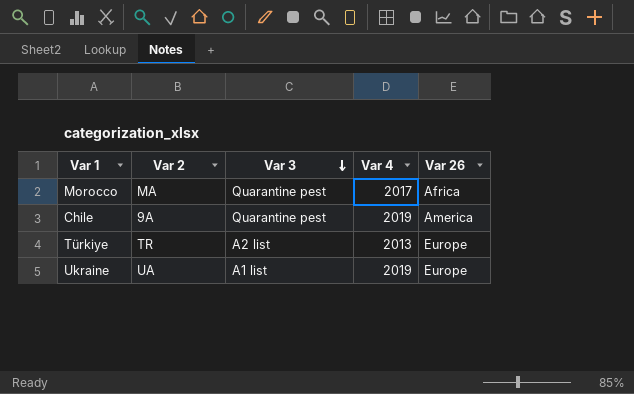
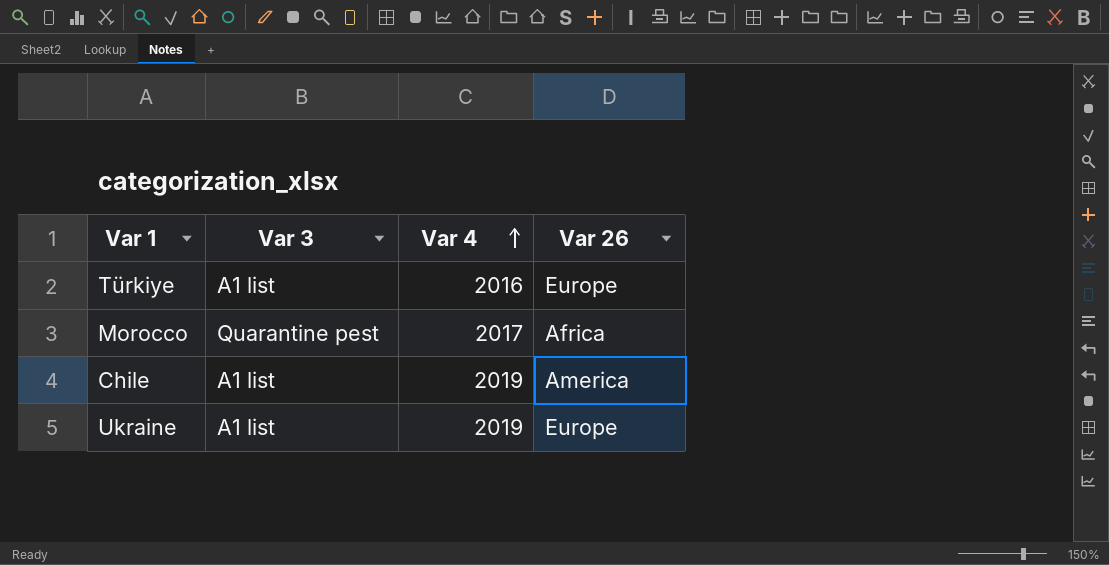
row order: Var 3 descending -> Var 4 ascending
column Var 2 | position: 2 -> none
Türkiye | Var 3: A2 list -> A1 list
Türkiye | Var 4: 2013 -> 2016
Chile | Var 3: Quarantine pest -> A1 list

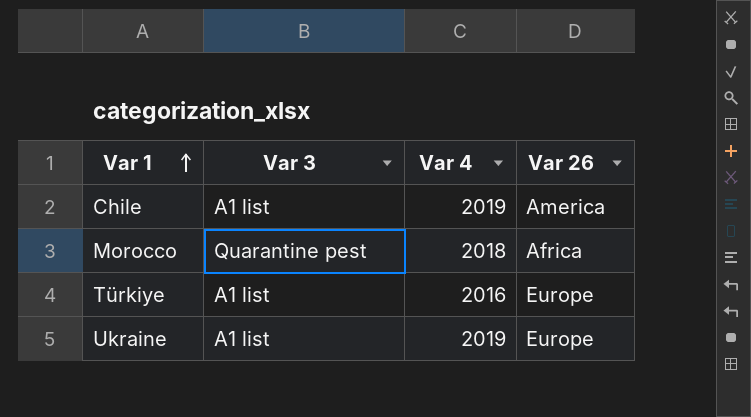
row order: Var 4 ascending -> Var 1 ascending
Morocco | Var 4: 2017 -> 2018

